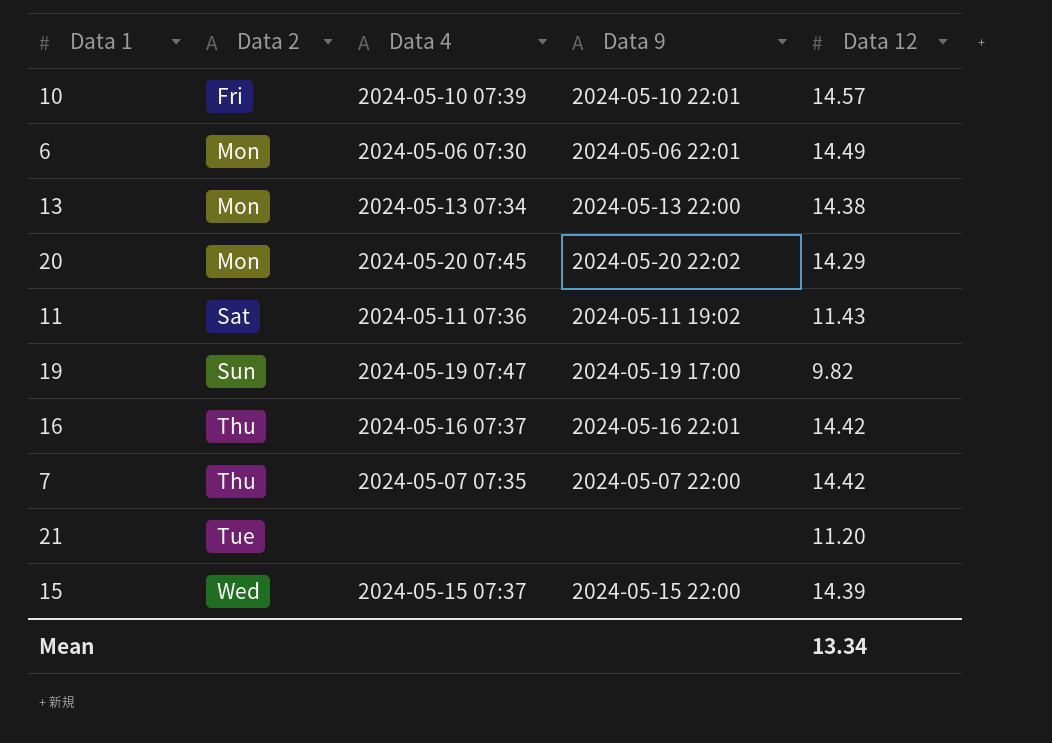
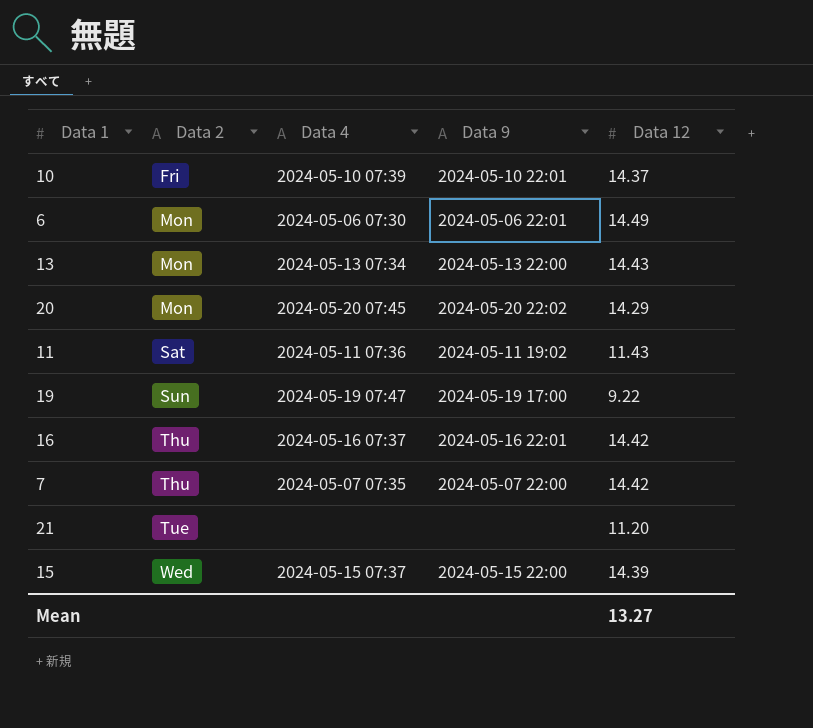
10 | Data 12: 14.57 -> 14.37
13 | Data 12: 14.38 -> 14.43
19 | Data 12: 9.82 -> 9.22
Mean | Data 12: 13.34 -> 13.27

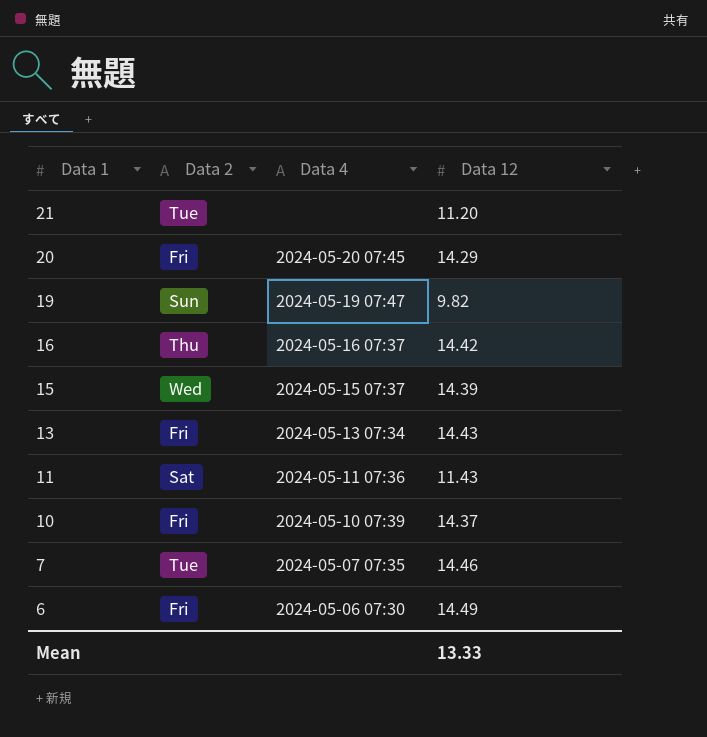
row order: Data 2 ascending -> Data 1 descending
column Data 9 | position: 4 -> none
20 | Data 2: Mon -> Fri
19 | Data 12: 9.22 -> 9.82
13 | Data 2: Mon -> Fri
7 | Data 2: Thu -> Tue
7 | Data 12: 14.42 -> 14.46
6 | Data 2: Mon -> Fri
Mean | Data 12: 13.27 -> 13.33

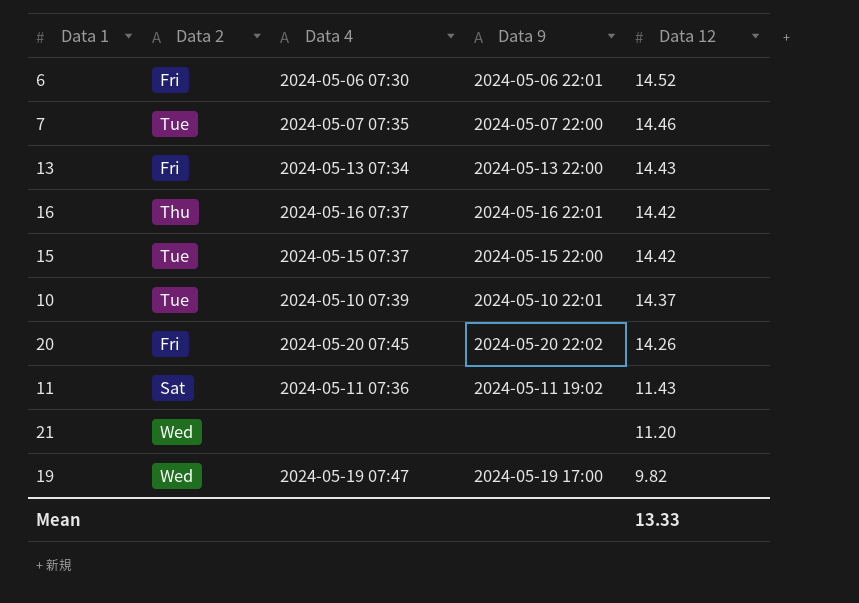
row order: Data 1 descending -> Data 12 descending
column Data 9 | position: none -> 4
6 | Data 12: 14.49 -> 14.52
15 | Data 2: Wed -> Tue
15 | Data 12: 14.39 -> 14.42
10 | Data 2: Fri -> Tue
20 | Data 12: 14.29 -> 14.26
21 | Data 2: Tue -> Wed
19 | Data 2: Sun -> Wed

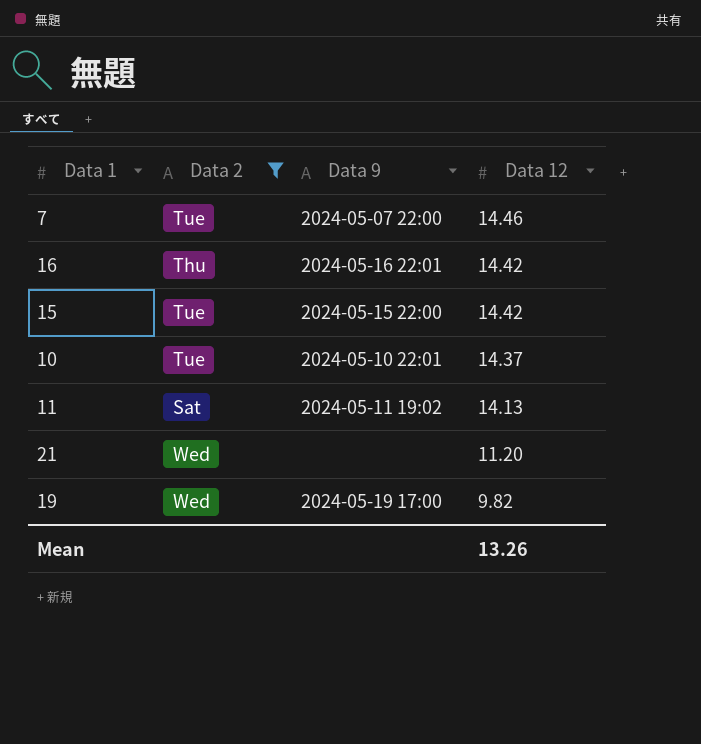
filter: none -> Data 2 != Fri
column Data 4 | position: 3 -> none
11 | Data 12: 11.43 -> 14.13
Mean | Data 12: 13.33 -> 13.26

